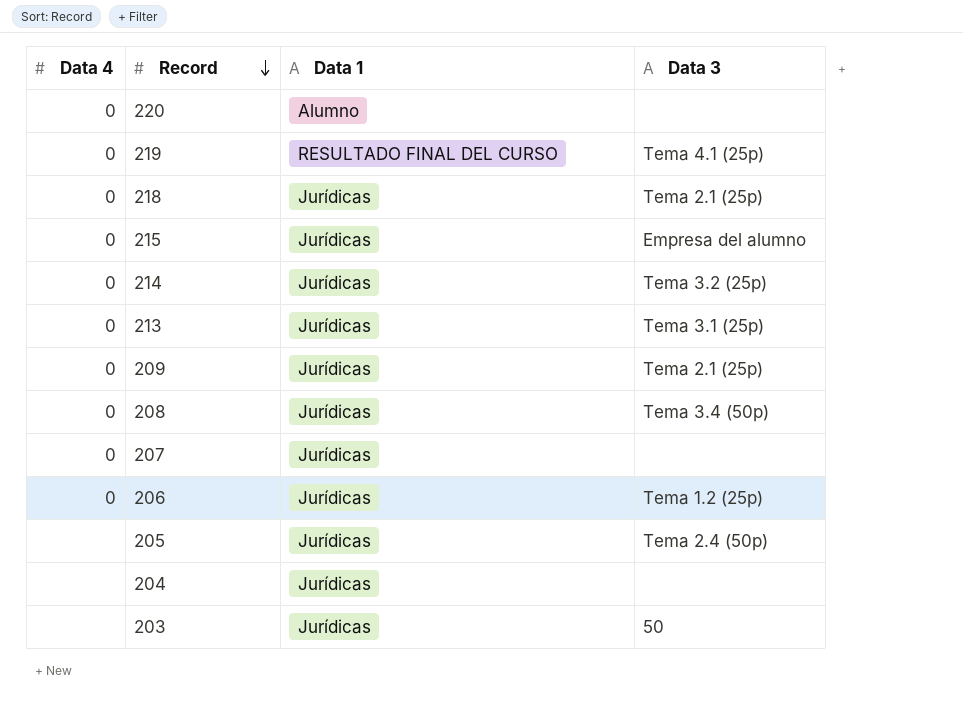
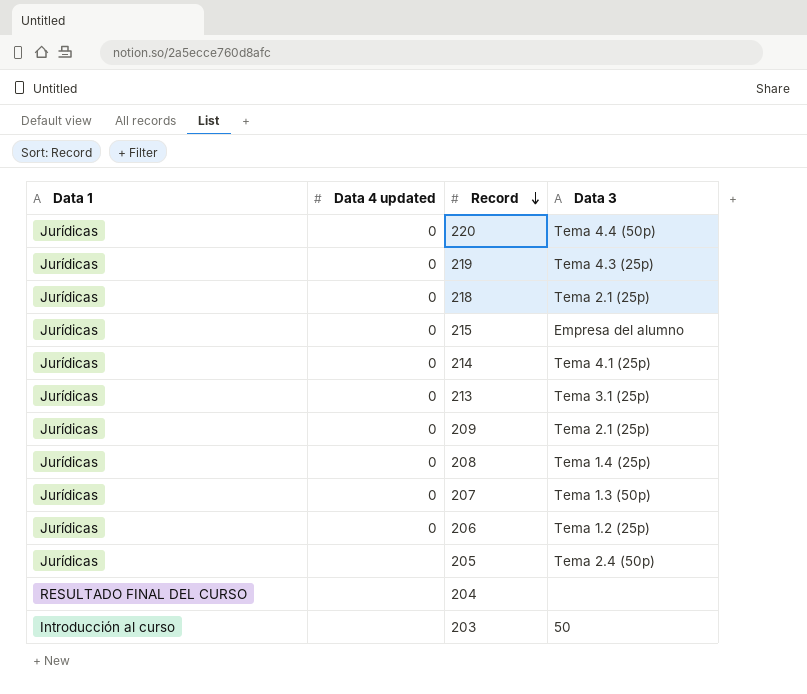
column Data 1 | position: 3 -> 1
column name: Data 4 -> Data 4 updated
220 | Data 1: Alumno -> Jurídicas
220 | Data 3: none -> Tema 4.4 (50p)
219 | Data 1: RESULTADO FINAL DEL CURSO -> Jurídicas
219 | Data 3: Tema 4.1 (25p) -> Tema 4.3 (25p)
214 | Data 3: Tema 3.2 (25p) -> Tema 4.1 (25p)
208 | Data 3: Tema 3.4 (50p) -> Tema 1.4 (25p)
207 | Data 3: none -> Tema 1.3 (50p)
204 | Data 1: Jurídicas -> RESULTADO FINAL DEL CURSO
203 | Data 1: Jurídicas -> Introducción al curso

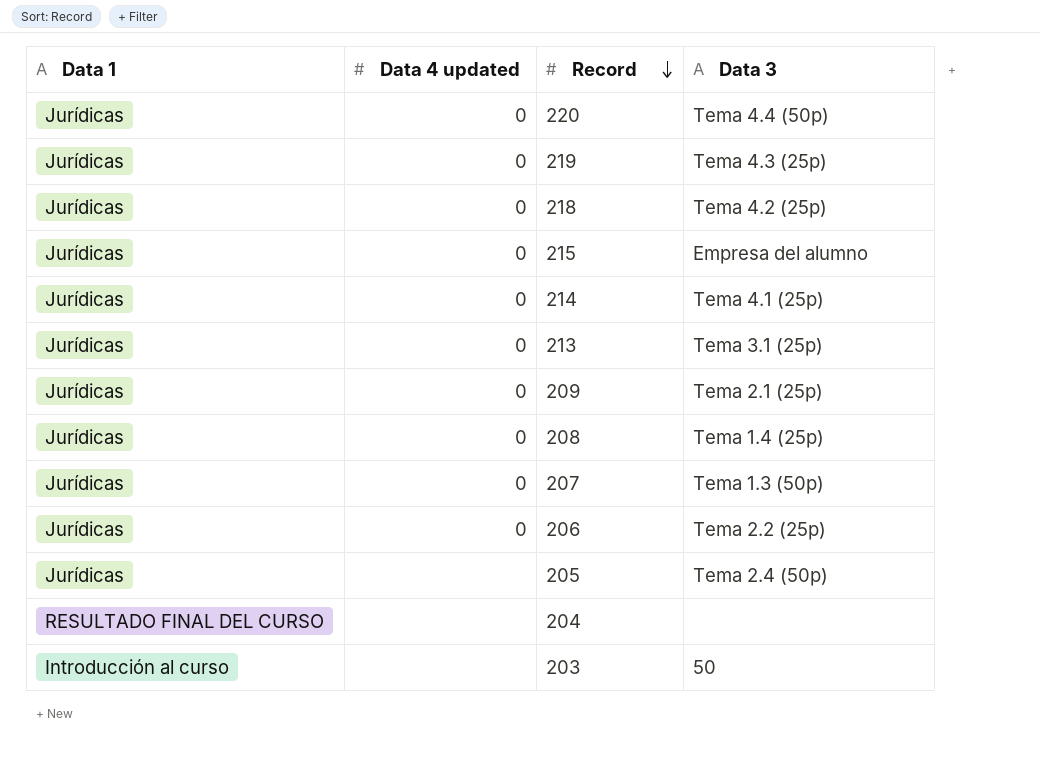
218 | Data 3: Tema 2.1 (25p) -> Tema 4.2 (25p)
206 | Data 3: Tema 1.2 (25p) -> Tema 2.2 (25p)

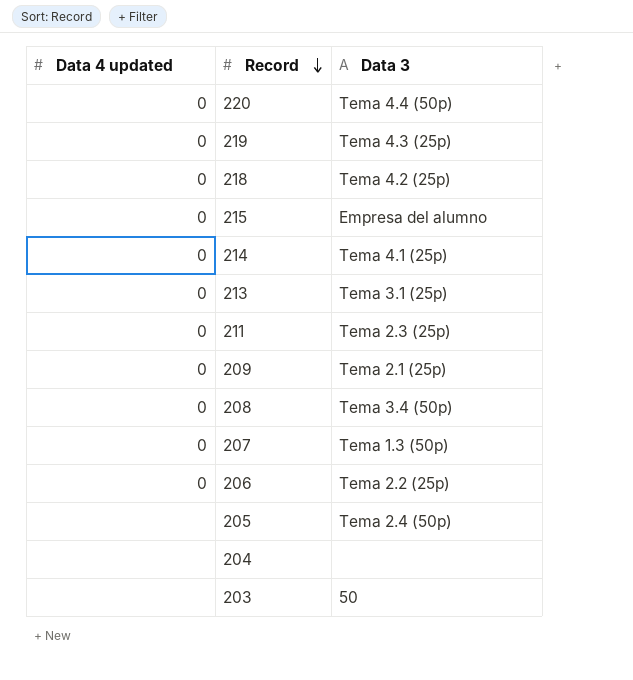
column Data 1 | position: 1 -> none
row 211: none -> 0 | Tema 2.3 (25p)
208 | Data 3: Tema 1.4 (25p) -> Tema 3.4 (50p)

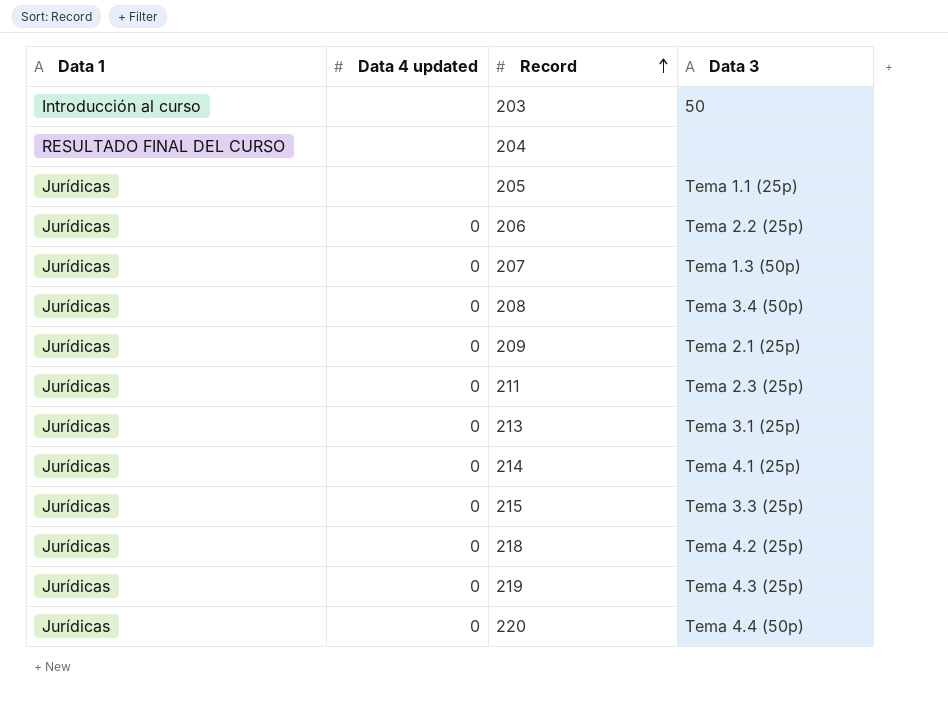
row order: Record descending -> Record ascending
column Data 1 | position: none -> 1
205 | Data 3: Tema 2.4 (50p) -> Tema 1.1 (25p)
215 | Data 3: Empresa del alumno -> Tema 3.3 (25p)

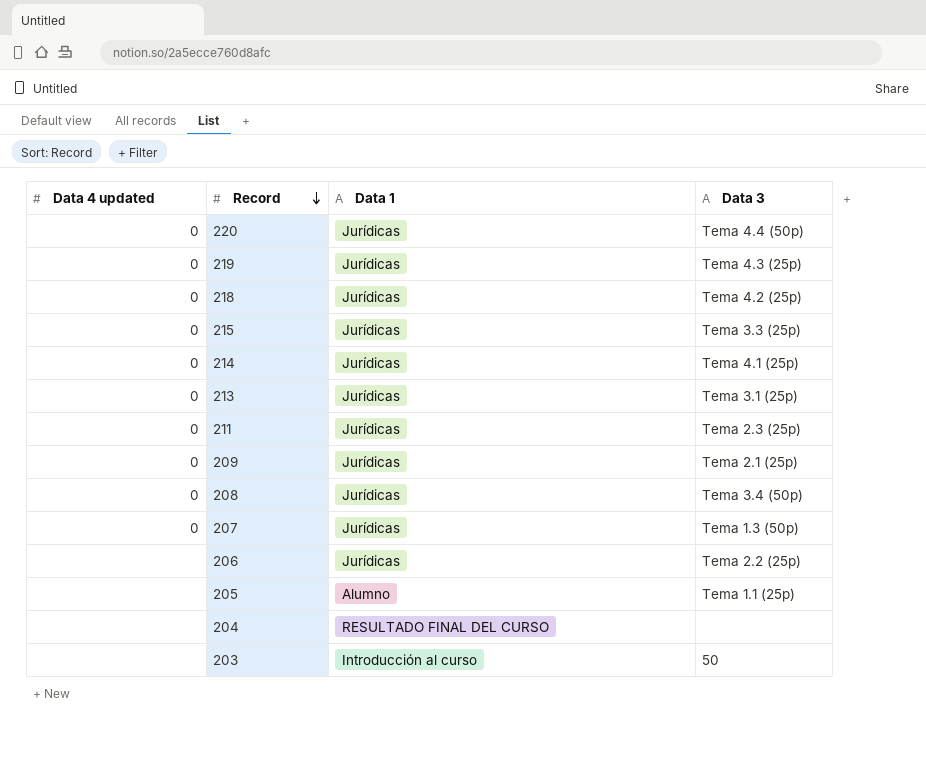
row order: Record ascending -> Record descending
column Data 1 | position: 1 -> 3
206 | Data 4 updated: 0 -> none
205 | Data 1: Jurídicas -> Alumno

